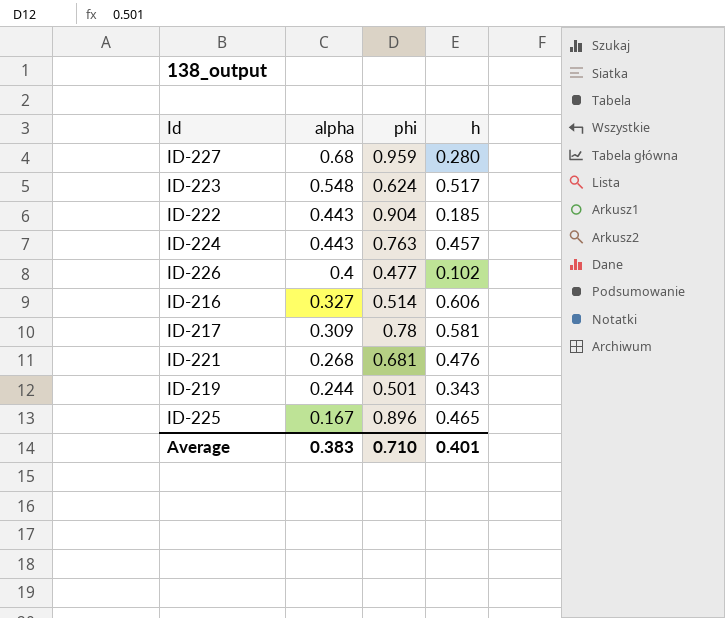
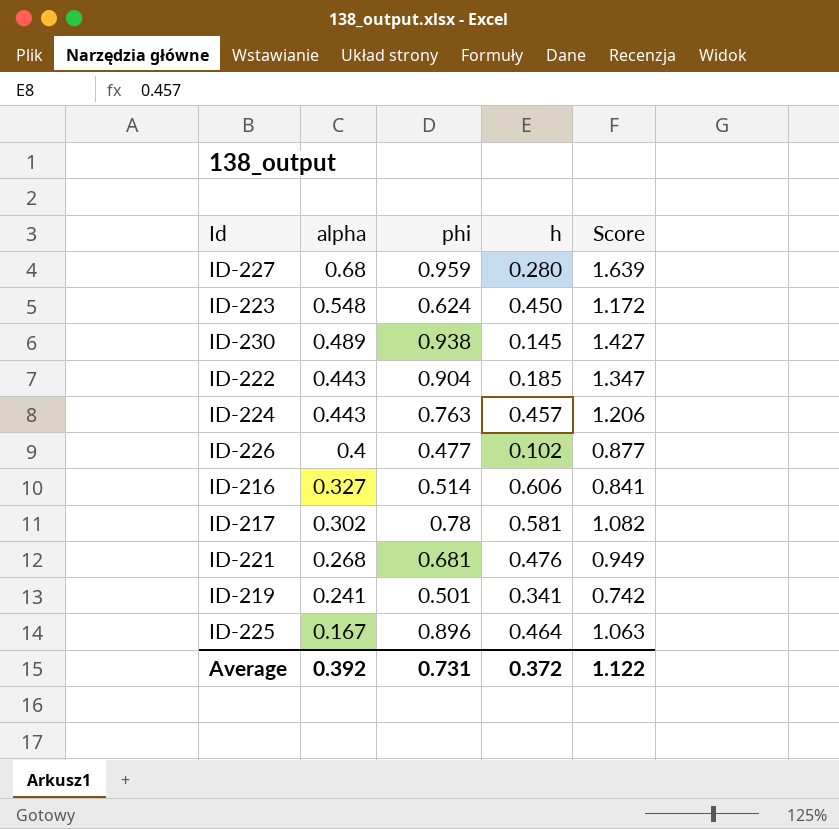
column Score | formula: none -> [alpha] + [phi]
ID-223 | h: 0.517 -> 0.450
row ID-230: none -> 0.489 | 0.938 | 0.145 | 1.427
ID-217 | alpha: 0.309 -> 0.302
ID-219 | alpha: 0.244 -> 0.241
ID-219 | h: 0.343 -> 0.341
ID-225 | h: 0.465 -> 0.464
Average | alpha: 0.383 -> 0.392
Average | phi: 0.710 -> 0.731
Average | h: 0.401 -> 0.372

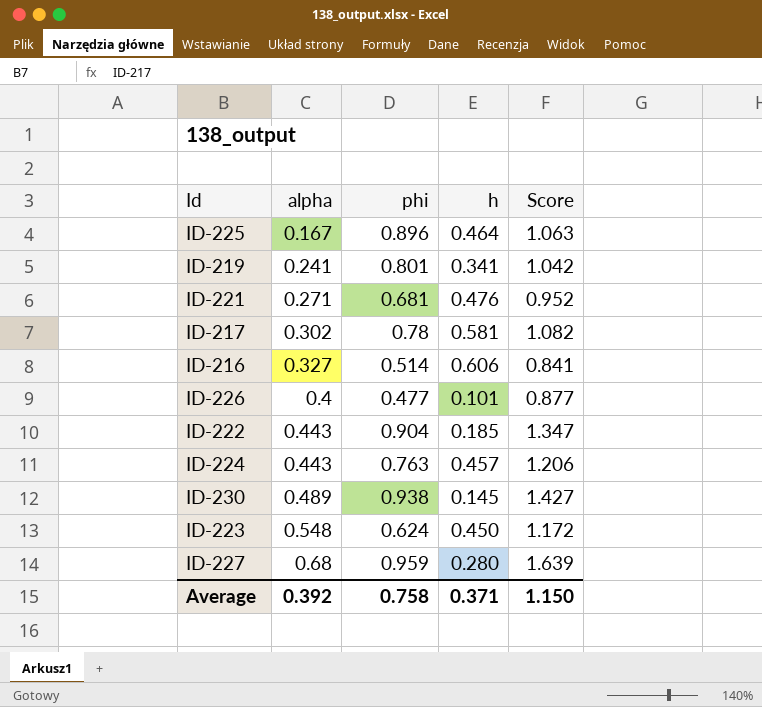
row order: alpha descending -> alpha ascending
ID-219 | phi: 0.501 -> 0.801
ID-219 | Score: 0.742 -> 1.042
ID-221 | alpha: 0.268 -> 0.271
ID-221 | Score: 0.949 -> 0.952
ID-226 | h: 0.102 -> 0.101
Average | phi: 0.731 -> 0.758
Average | h: 0.372 -> 0.371
Average | Score: 1.122 -> 1.150

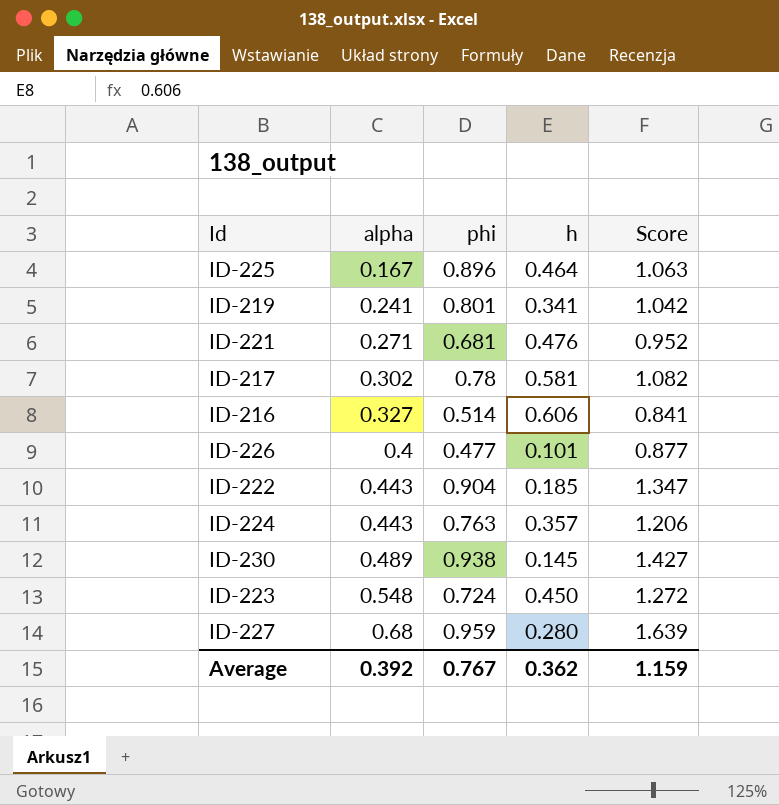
ID-224 | h: 0.457 -> 0.357
ID-223 | phi: 0.624 -> 0.724
ID-223 | Score: 1.172 -> 1.272
Average | phi: 0.758 -> 0.767
Average | h: 0.371 -> 0.362
Average | Score: 1.150 -> 1.159

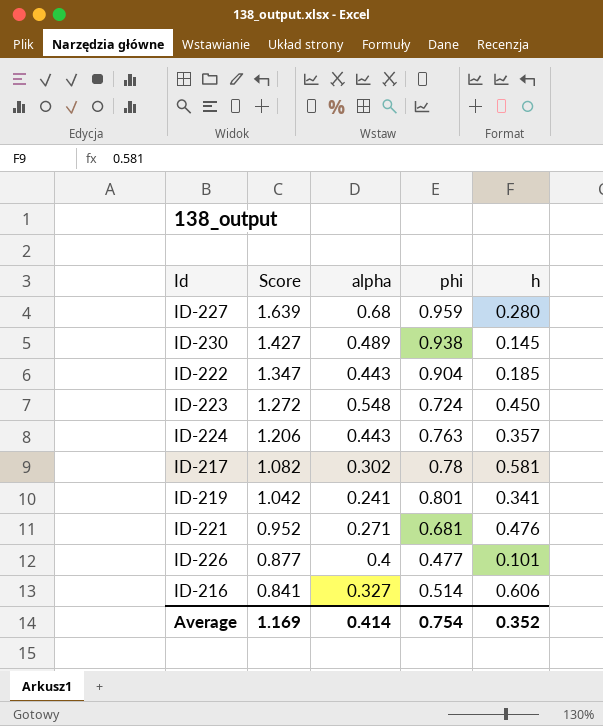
row order: alpha ascending -> Score descending
column Score | position: 5 -> 2
row ID-225: 0.167 | 0.896 | 0.464 | 1.063 -> none
Average | Score: 1.159 -> 1.169
Average | alpha: 0.392 -> 0.414
Average | phi: 0.767 -> 0.754
Average | h: 0.362 -> 0.352

